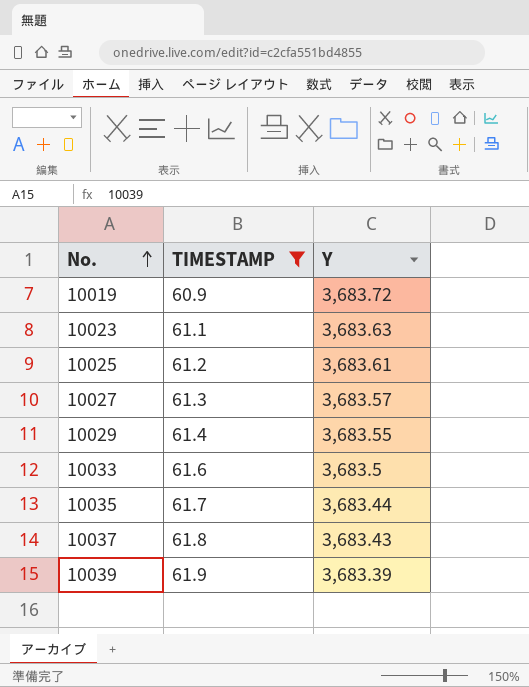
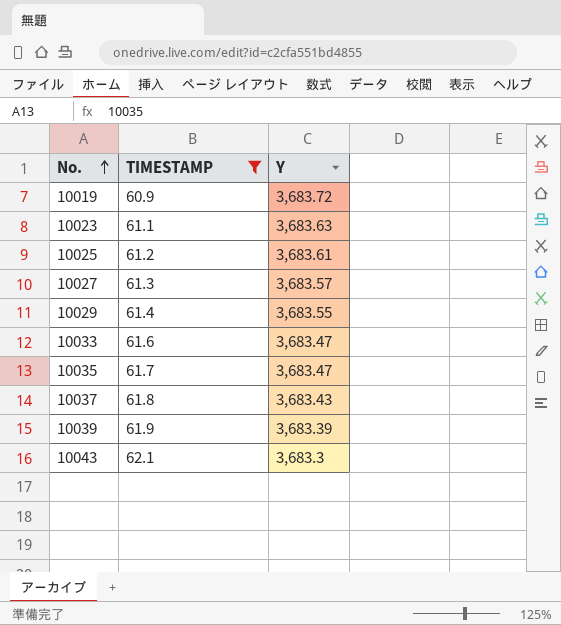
10033 | Y: 3,683.5 -> 3,683.47
10035 | Y: 3,683.44 -> 3,683.47
row 10043: none -> 62.1 | 3,683.3

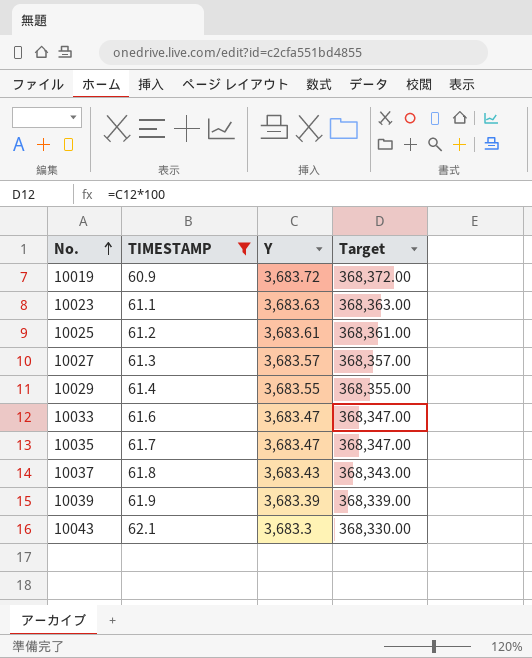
column Target | formula: none -> [Y] * 100

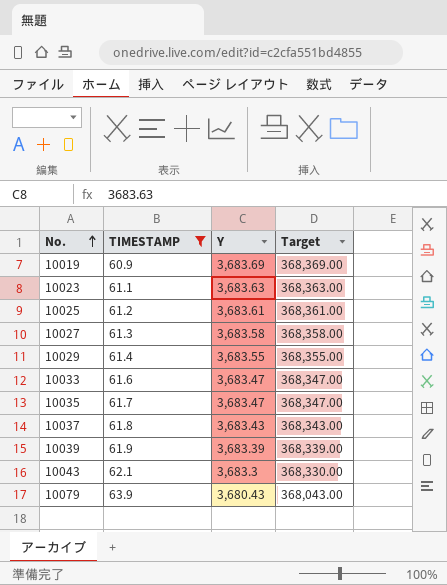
10019 | Y: 3,683.72 -> 3,683.69
10019 | Target: 368,372.00 -> 368,369.00
10027 | Y: 3,683.57 -> 3,683.58
10027 | Target: 368,357.00 -> 368,358.00
row 10079: none -> 63.9 | 3,680.43 | 368,043.00

